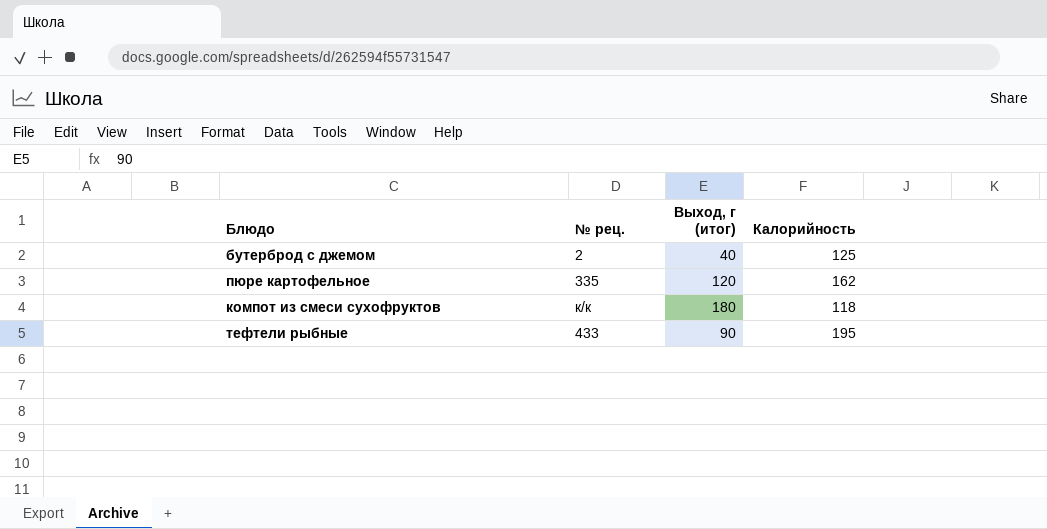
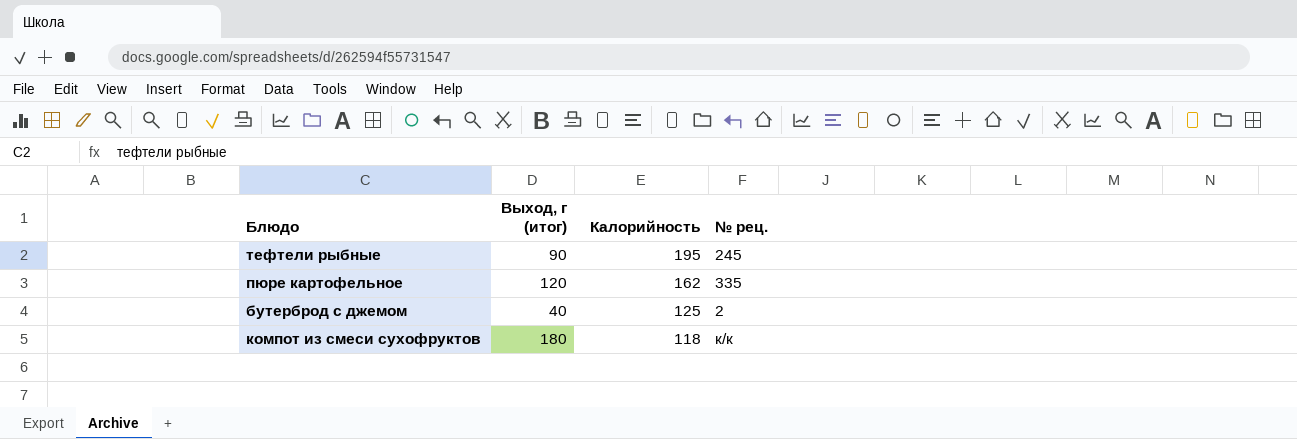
row order: none -> Калорийность descending
column № рец. | position: 2 -> 4
тефтели рыбные | № рец.: 433 -> 245

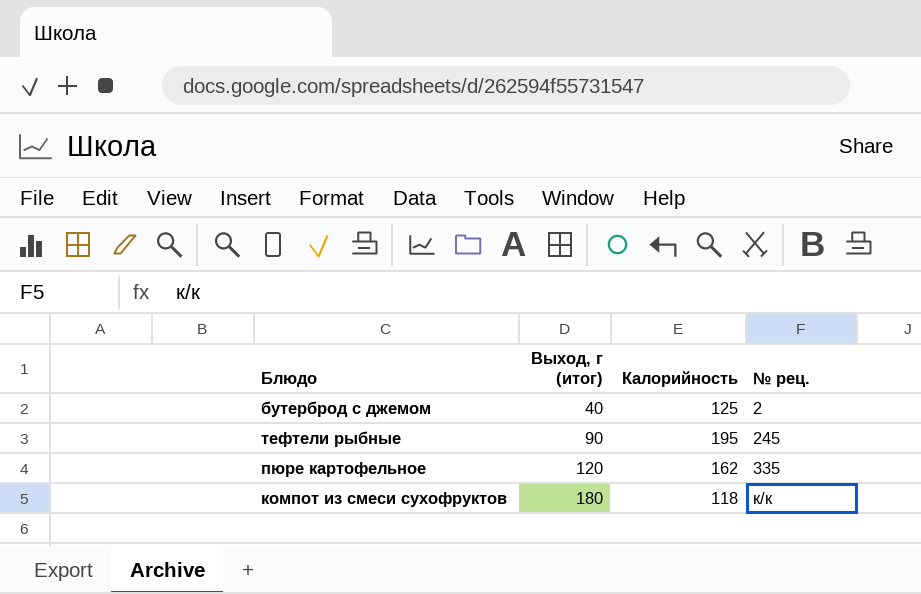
row order: Калорийность descending -> Выход, г (итог) ascending

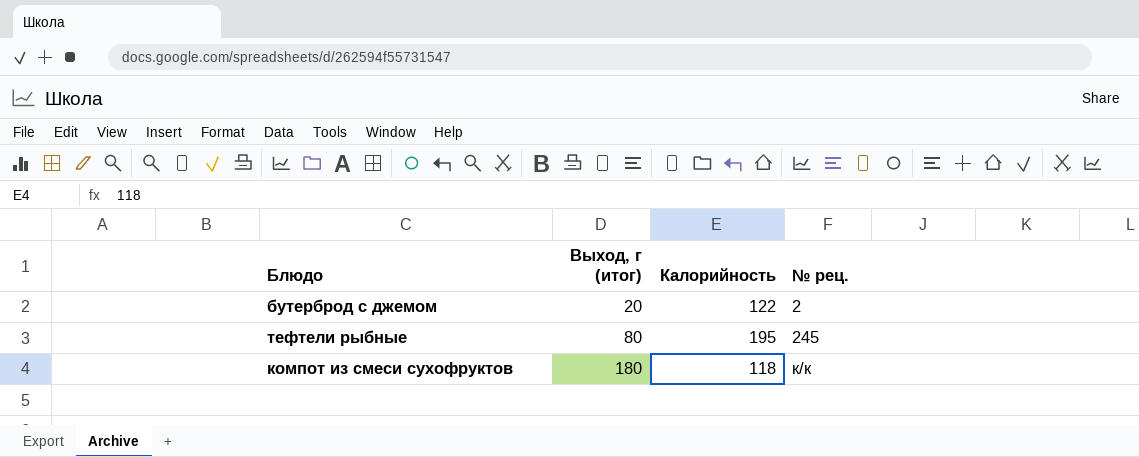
row пюре картофельное: 120 | 162 | 335 -> none
бутерброд с джемом | Выход, г (итог): 40 -> 20
бутерброд с джемом | Калорийность: 125 -> 122
тефтели рыбные | Выход, г (итог): 90 -> 80

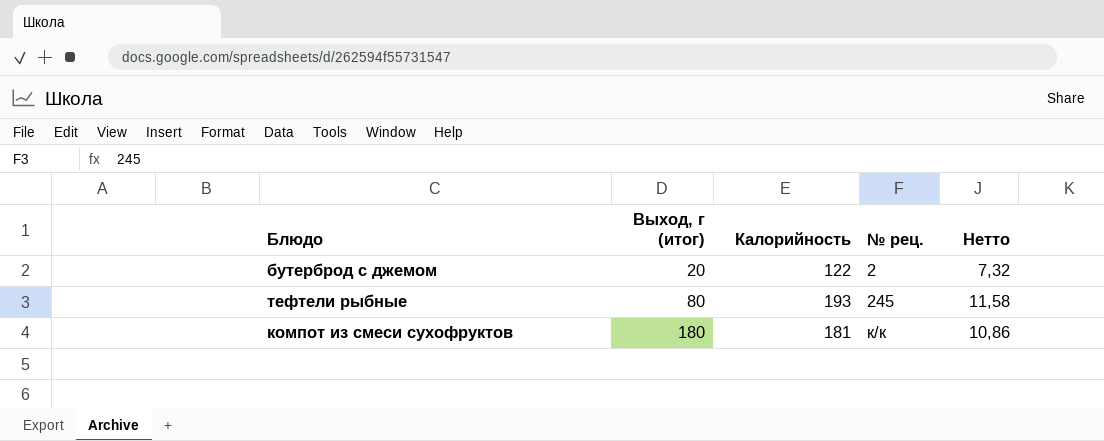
column Нетто | formula: none -> [Калорийность] * 0,06
тефтели рыбные | Калорийность: 195 -> 193
компот из смеси сухофруктов | Калорийность: 118 -> 181

